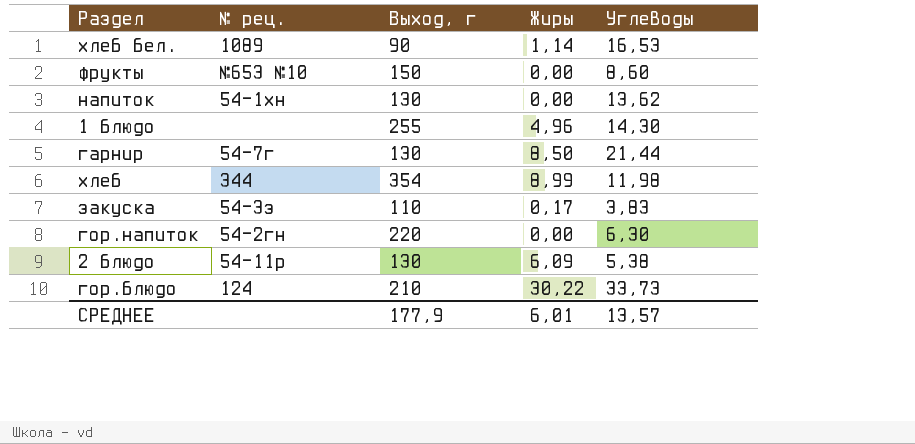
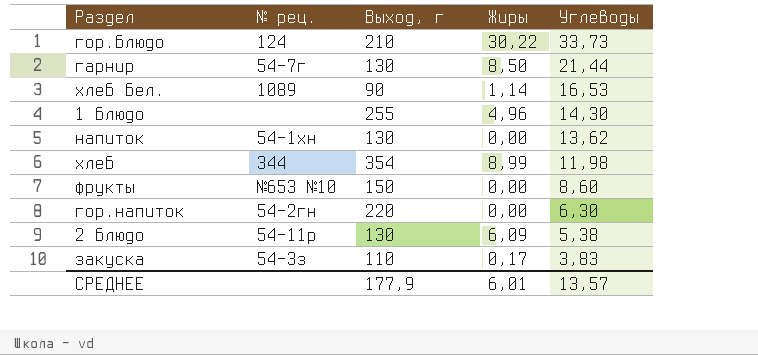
row order: none -> Углеводы descending

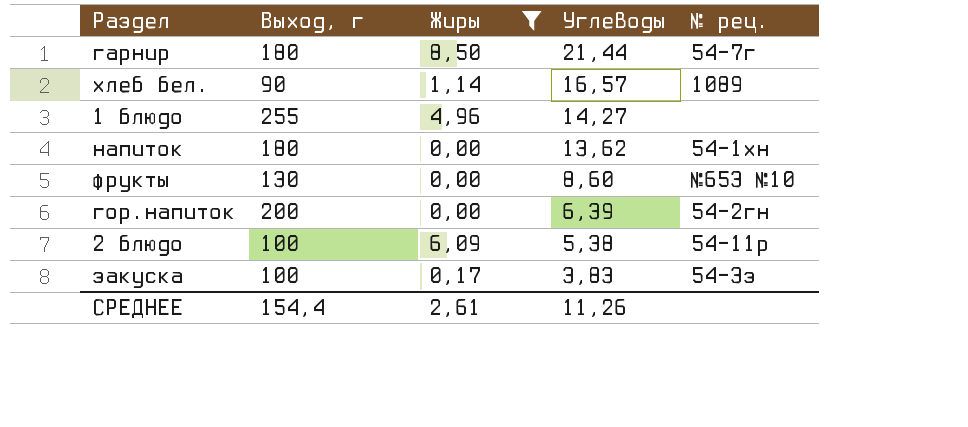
filter: none -> Жиры <= 8,50
column № рец. | position: 2 -> 5
гарнир | Выход, г: 130 -> 180
хлеб бел. | Углеводы: 16,53 -> 16,57
1 блюдо | Углеводы: 14,30 -> 14,27
напиток | Выход, г: 130 -> 180
фрукты | Выход, г: 150 -> 130
гор.напиток | Выход, г: 220 -> 200
гор.напиток | Углеводы: 6,30 -> 6,39
2 блюдо | Выход, г: 130 -> 100
закуска | Выход, г: 110 -> 100
СРЕДНЕЕ | Выход, г: 177,9 -> 154,4
СРЕДНЕЕ | Жиры: 6,01 -> 2,61
СРЕДНЕЕ | Углеводы: 13,57 -> 11,26

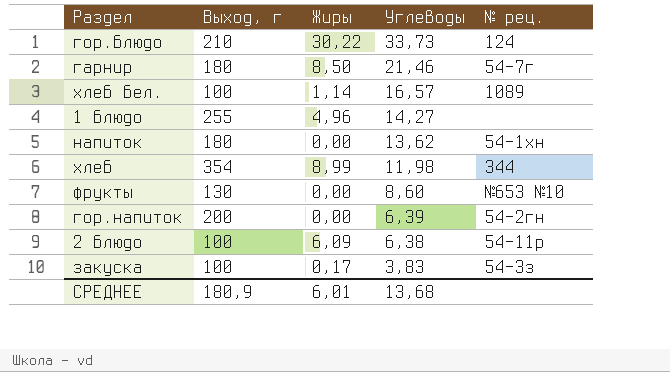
filter: Жиры <= 8,50 -> none
гарнир | Углеводы: 21,44 -> 21,46
хлеб бел. | Выход, г: 90 -> 100
2 блюдо | Углеводы: 5,38 -> 6,38
СРЕДНЕЕ | Выход, г: 154,4 -> 180,9
СРЕДНЕЕ | Жиры: 2,61 -> 6,01
СРЕДНЕЕ | Углеводы: 11,26 -> 13,68

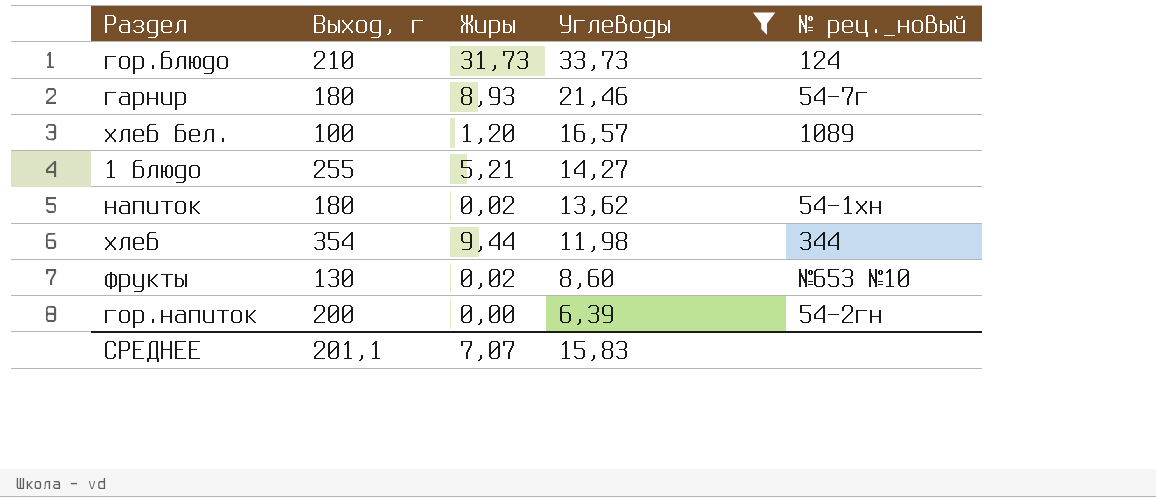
filter: none -> Углеводы >= 6,39
column name: № рец. -> № рец._новый
гор.блюдо | Жиры: 30,22 -> 31,73
гарнир | Жиры: 8,50 -> 8,93
хлеб бел. | Жиры: 1,14 -> 1,20
1 блюдо | Жиры: 4,96 -> 5,21
напиток | Жиры: 0,00 -> 0,02
хлеб | Жиры: 8,99 -> 9,44
фрукты | Жиры: 0,00 -> 0,02
СРЕДНЕЕ | Выход, г: 180,9 -> 201,1
СРЕДНЕЕ | Жиры: 6,01 -> 7,07
СРЕДНЕЕ | Углеводы: 13,68 -> 15,83

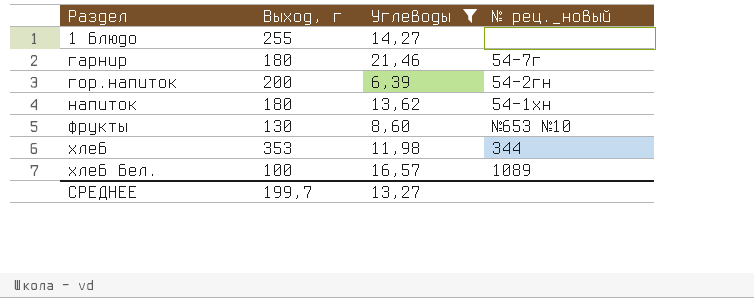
row order: Углеводы descending -> Раздел ascending
column Жиры | position: 3 -> none
row гор.блюдо: 210 | 31,73 | 33,73 | 124 -> none
хлеб | Выход, г: 354 -> 353
СРЕДНЕЕ | Выход, г: 201,1 -> 199,7
СРЕДНЕЕ | Углеводы: 15,83 -> 13,27

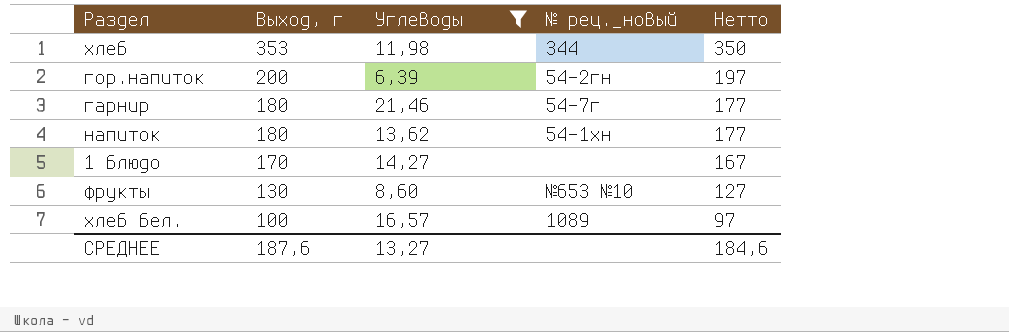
row order: Раздел ascending -> Выход, г descending
column Нетто | formula: none -> [Выход, г] - 3
1 блюдо | Выход, г: 255 -> 170
СРЕДНЕЕ | Выход, г: 199,7 -> 187,6

